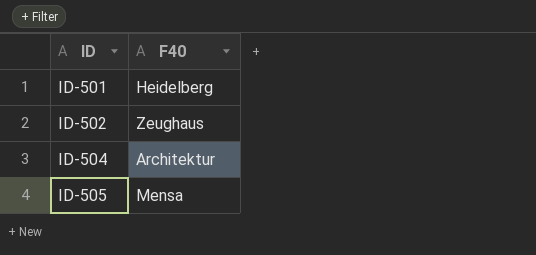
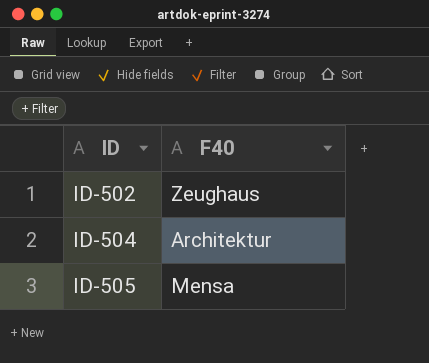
row ID-501: Heidelberg -> none

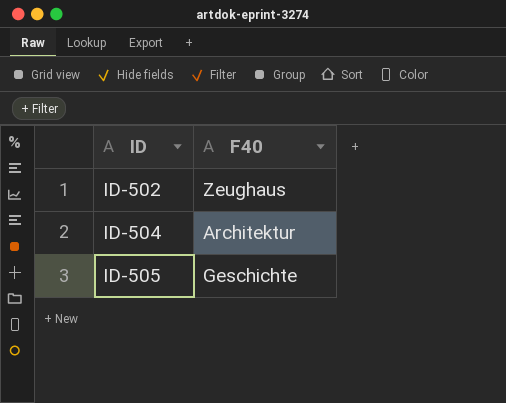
ID-505 | F40: Mensa -> Geschichte

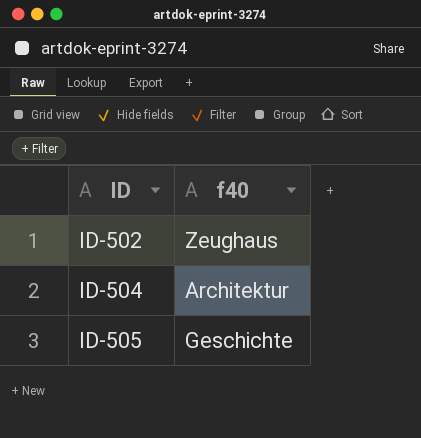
column name: F40 -> f40

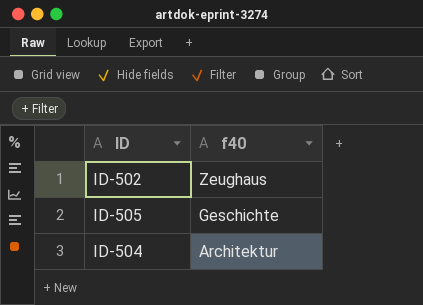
row order: ID ascending -> f40 descending

